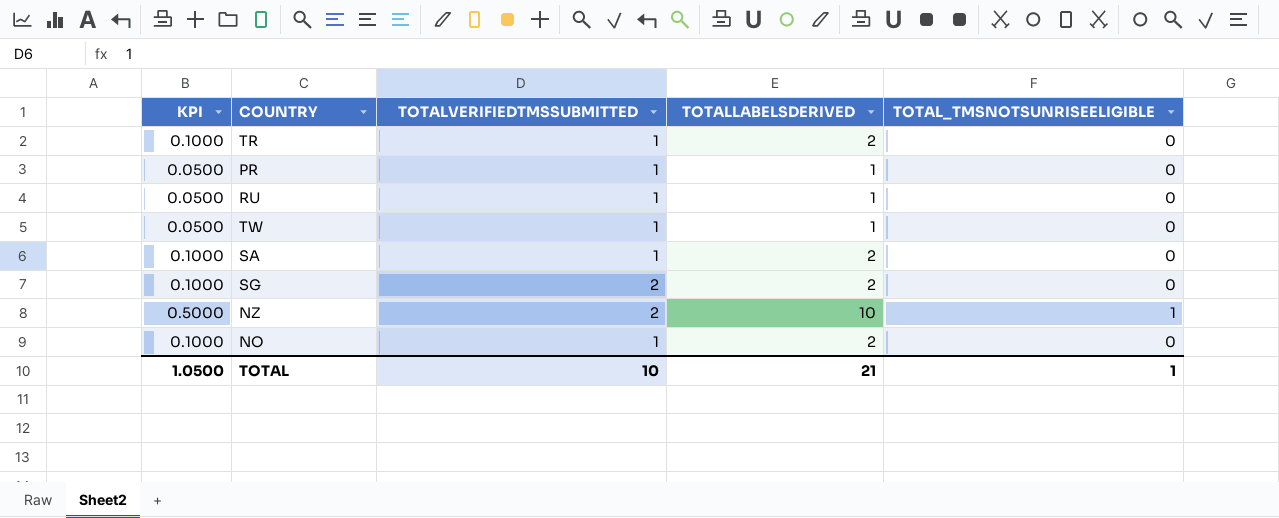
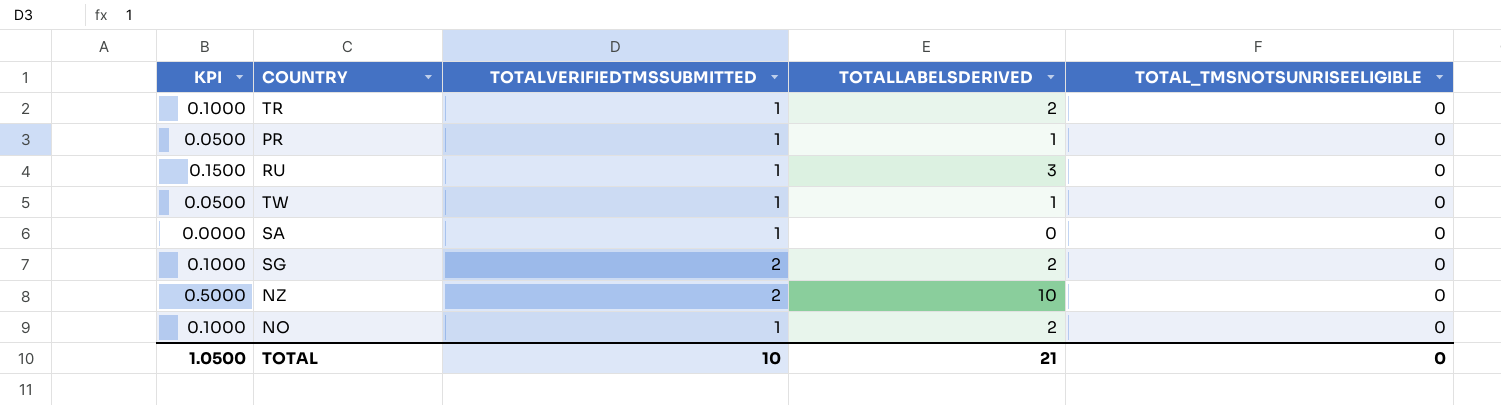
RU | KPI: 0.0500 -> 0.1500
RU | TOTALLABELSDERIVED: 1 -> 3
SA | KPI: 0.1000 -> 0.0000
SA | TOTALLABELSDERIVED: 2 -> 0
NZ | TOTAL_TMSNOTSUNRISEELIGIBLE: 1 -> 0
TOTAL | TOTAL_TMSNOTSUNRISEELIGIBLE: 1 -> 0

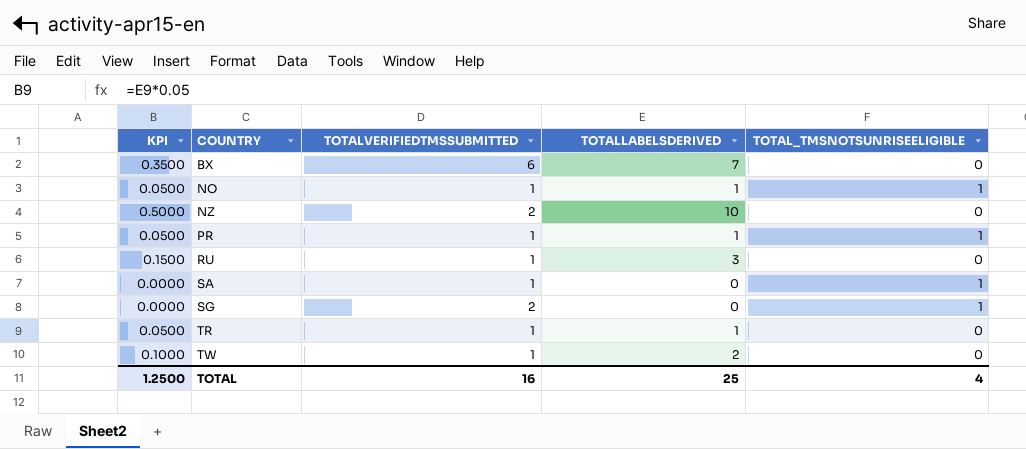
row order: none -> COUNTRY ascending
row BX: none -> 0.3500 | 6 | 7 | 0
NO | KPI: 0.1000 -> 0.0500
NO | TOTALLABELSDERIVED: 2 -> 1
NO | TOTAL_TMSNOTSUNRISEELIGIBLE: 0 -> 1
PR | TOTAL_TMSNOTSUNRISEELIGIBLE: 0 -> 1
SA | TOTAL_TMSNOTSUNRISEELIGIBLE: 0 -> 1
SG | KPI: 0.1000 -> 0.0000
SG | TOTALLABELSDERIVED: 2 -> 0
SG | TOTAL_TMSNOTSUNRISEELIGIBLE: 0 -> 1
TR | KPI: 0.1000 -> 0.0500
TR | TOTALLABELSDERIVED: 2 -> 1
TW | KPI: 0.0500 -> 0.1000
TW | TOTALLABELSDERIVED: 1 -> 2
TOTAL | KPI: 1.0500 -> 1.2500
TOTAL | TOTALVERIFIEDTMSSUBMITTED: 10 -> 16
TOTAL | TOTALLABELSDERIVED: 21 -> 25
TOTAL | TOTAL_TMSNOTSUNRISEELIGIBLE: 0 -> 4

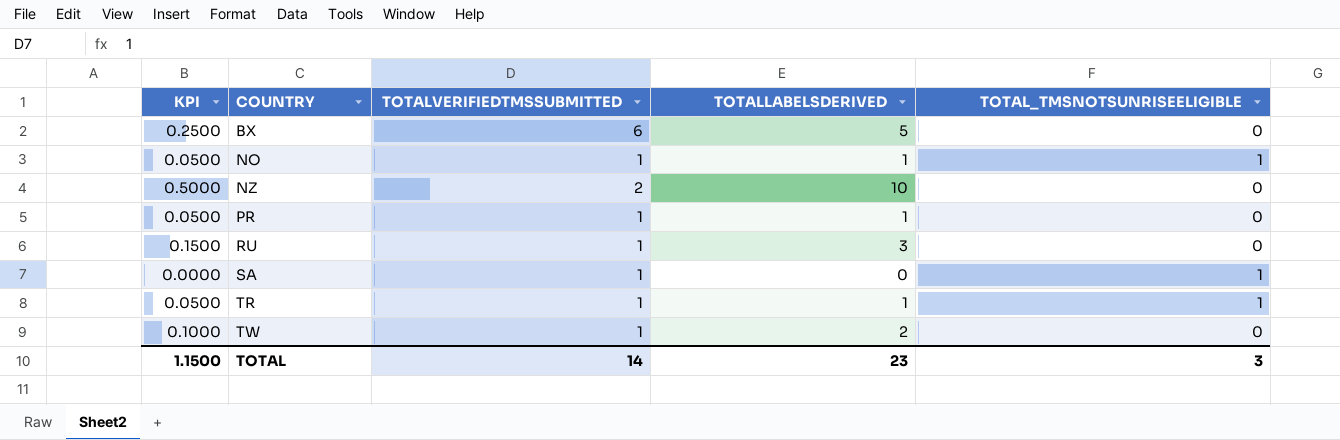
row SG: 0.0000 | 2 | 0 | 1 -> none
BX | KPI: 0.3500 -> 0.2500
BX | TOTALLABELSDERIVED: 7 -> 5
PR | TOTAL_TMSNOTSUNRISEELIGIBLE: 1 -> 0
TR | TOTAL_TMSNOTSUNRISEELIGIBLE: 0 -> 1
TOTAL | KPI: 1.2500 -> 1.1500
TOTAL | TOTALVERIFIEDTMSSUBMITTED: 16 -> 14
TOTAL | TOTALLABELSDERIVED: 25 -> 23
TOTAL | TOTAL_TMSNOTSUNRISEELIGIBLE: 4 -> 3

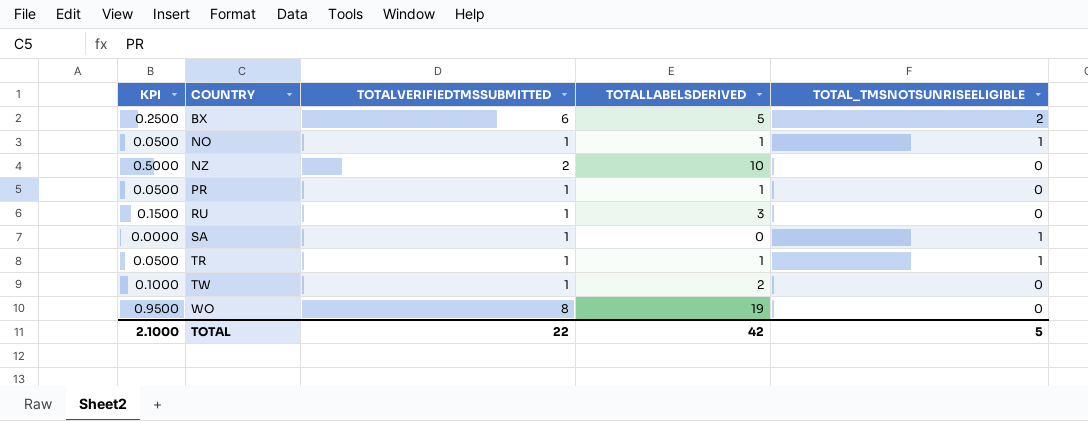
BX | TOTAL_TMSNOTSUNRISEELIGIBLE: 0 -> 2
row WO: none -> 0.9500 | 8 | 19 | 0
TOTAL | KPI: 1.1500 -> 2.1000
TOTAL | TOTALVERIFIEDTMSSUBMITTED: 14 -> 22
TOTAL | TOTALLABELSDERIVED: 23 -> 42
TOTAL | TOTAL_TMSNOTSUNRISEELIGIBLE: 3 -> 5

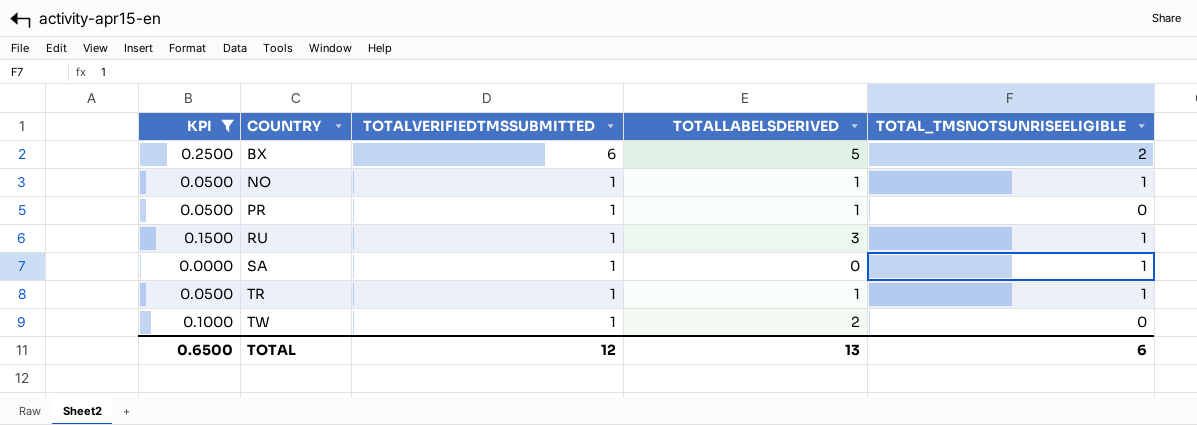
filter: none -> KPI <= 0.2500
RU | TOTAL_TMSNOTSUNRISEELIGIBLE: 0 -> 1
TOTAL | KPI: 2.1000 -> 0.6500
TOTAL | TOTALVERIFIEDTMSSUBMITTED: 22 -> 12
TOTAL | TOTALLABELSDERIVED: 42 -> 13
TOTAL | TOTAL_TMSNOTSUNRISEELIGIBLE: 5 -> 6

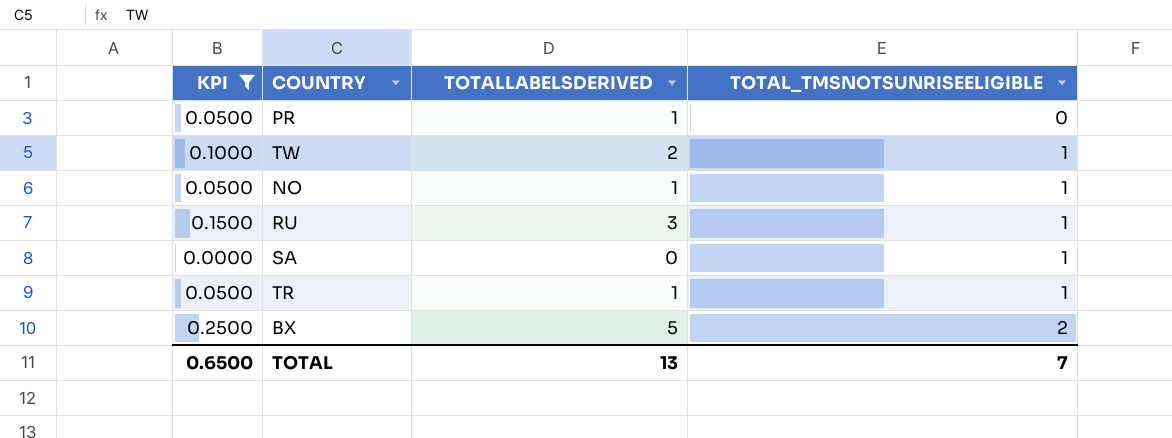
row order: COUNTRY ascending -> TOTAL_TMSNOTSUNRISEELIGIBLE ascending
column TOTALVERIFIEDTMSSUBMITTED | position: 3 -> none
TW | TOTAL_TMSNOTSUNRISEELIGIBLE: 0 -> 1
TOTAL | TOTAL_TMSNOTSUNRISEELIGIBLE: 6 -> 7

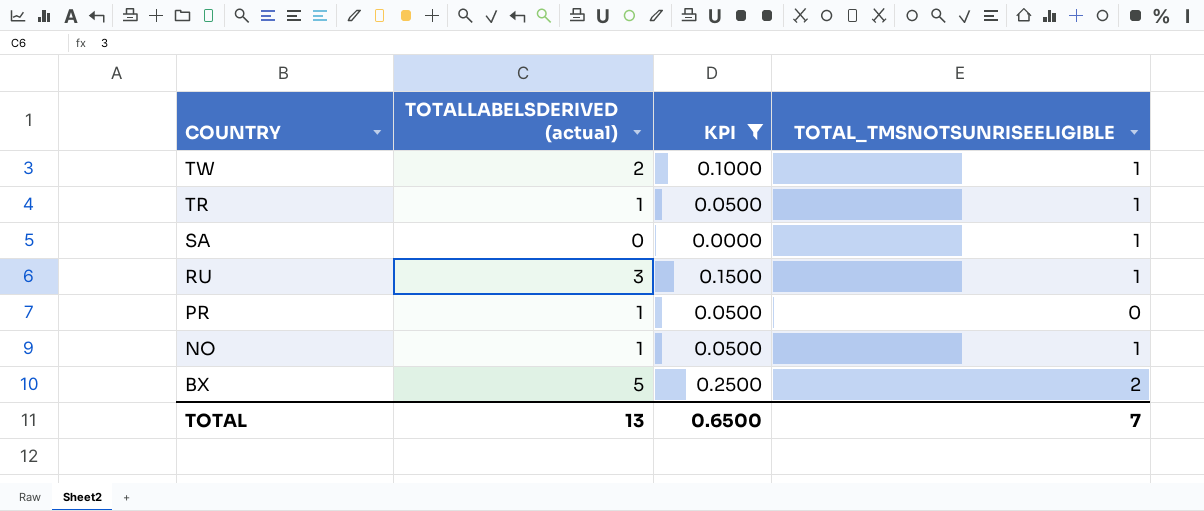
row order: TOTAL_TMSNOTSUNRISEELIGIBLE ascending -> COUNTRY descending
column name: TOTALLABELSDERIVED -> TOTALLABELSDERIVED (actual)
column KPI | position: 1 -> 3

